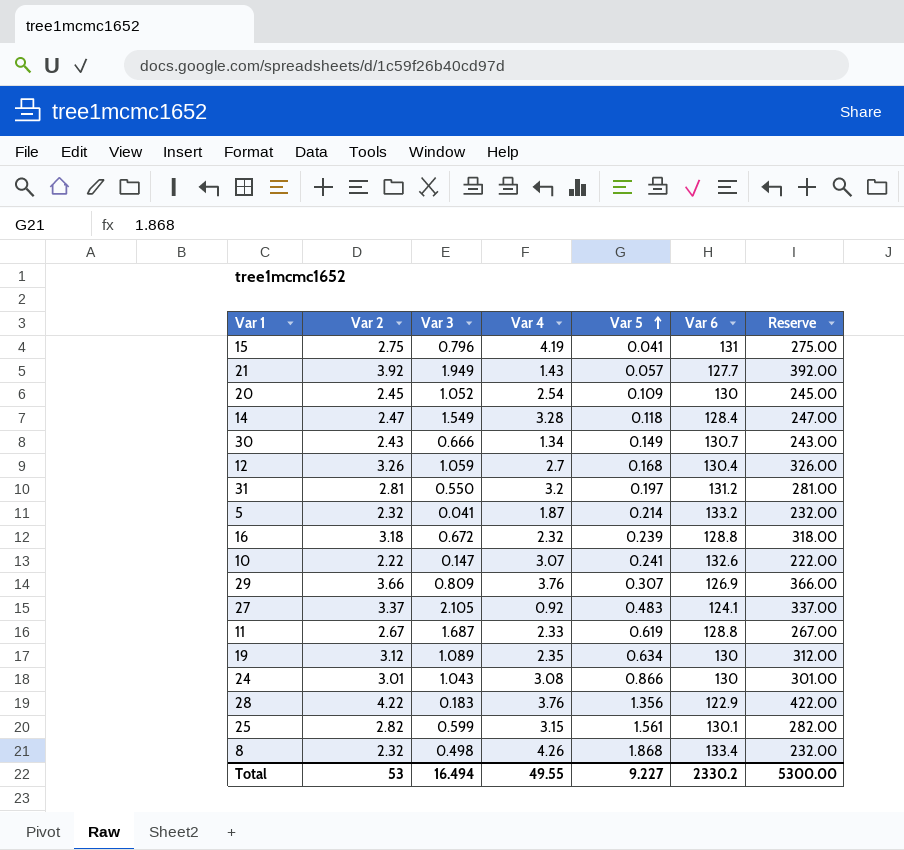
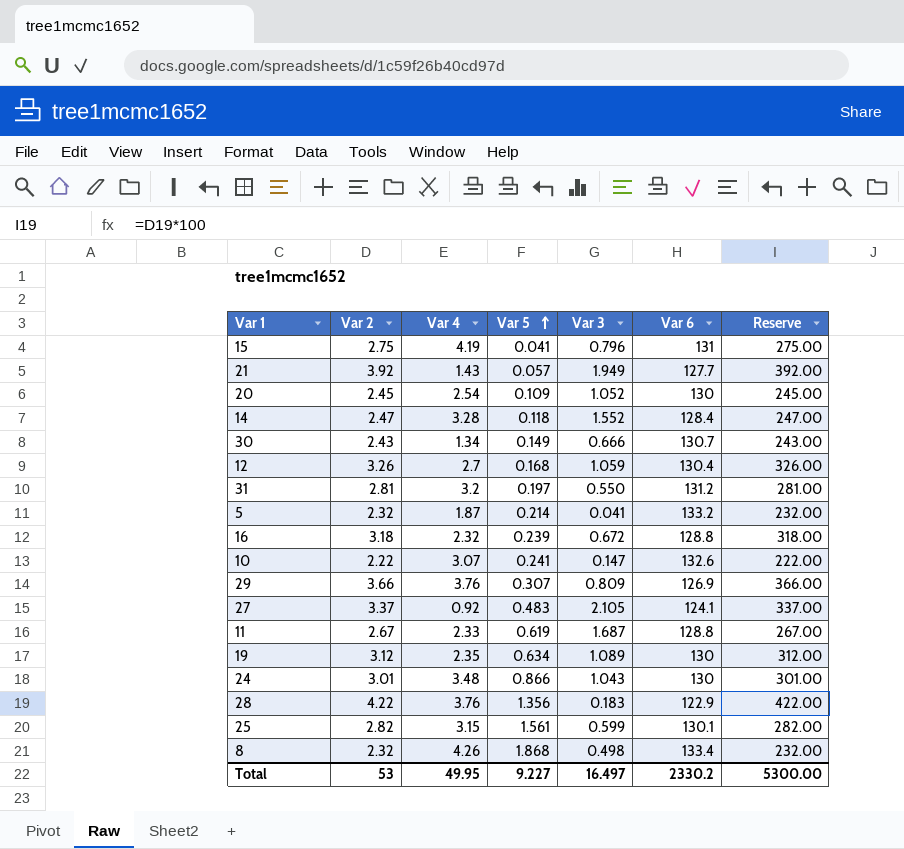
column Var 3 | position: 3 -> 5
14 | Var 3: 1.549 -> 1.552
24 | Var 4: 3.08 -> 3.48
Total | Var 4: 49.55 -> 49.95
Total | Var 3: 16.494 -> 16.497

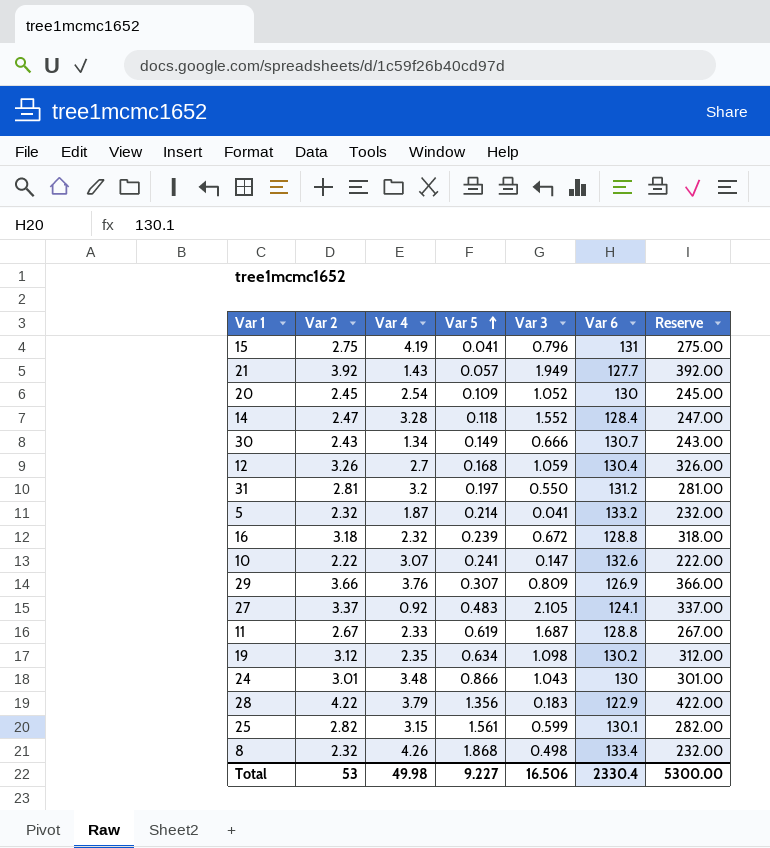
19 | Var 3: 1.089 -> 1.098
19 | Var 6: 130 -> 130.2
28 | Var 4: 3.76 -> 3.79
Total | Var 4: 49.95 -> 49.98
Total | Var 3: 16.497 -> 16.506
Total | Var 6: 2330.2 -> 2330.4

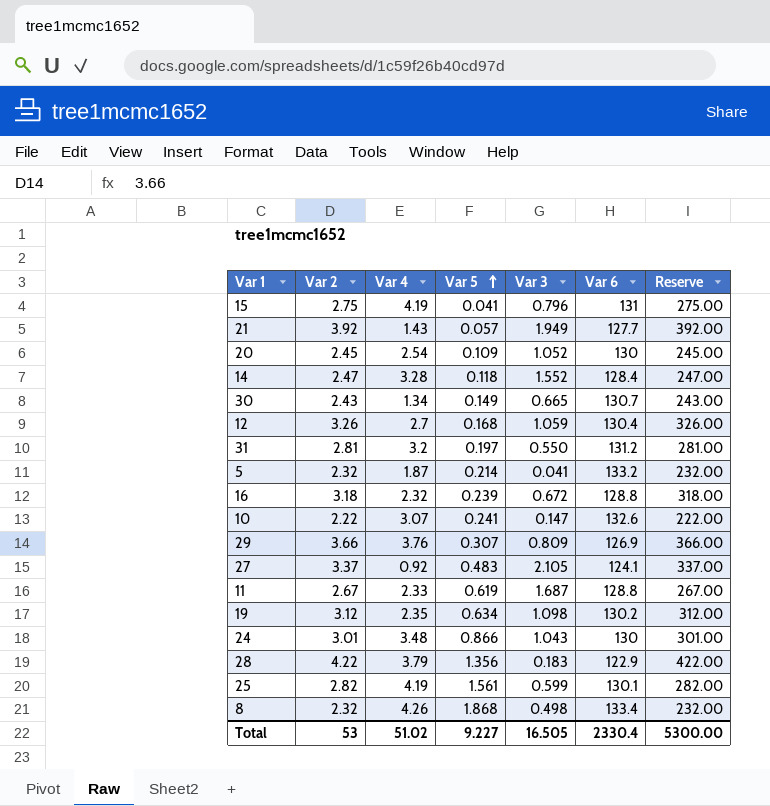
30 | Var 3: 0.666 -> 0.665
25 | Var 4: 3.15 -> 4.19
Total | Var 4: 49.98 -> 51.02
Total | Var 3: 16.506 -> 16.505

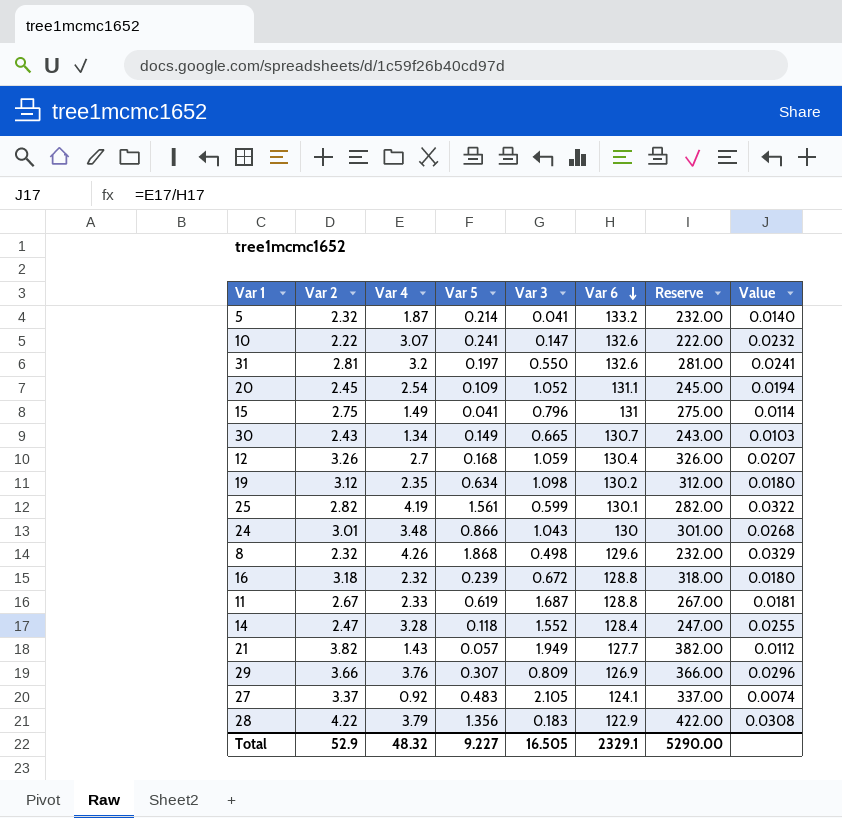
row order: Var 5 ascending -> Var 6 descending
column Value | formula: none -> [Var 4] / [Var 6]
31 | Var 6: 131.2 -> 132.6
20 | Var 6: 130 -> 131.1
15 | Var 4: 4.19 -> 1.49
8 | Var 6: 133.4 -> 129.6
21 | Var 2: 3.92 -> 3.82
21 | Reserve: 392.00 -> 382.00
Total | Var 2: 53 -> 52.9
Total | Var 4: 51.02 -> 48.32
Total | Var 6: 2330.4 -> 2329.1
Total | Reserve: 5300.00 -> 5290.00

